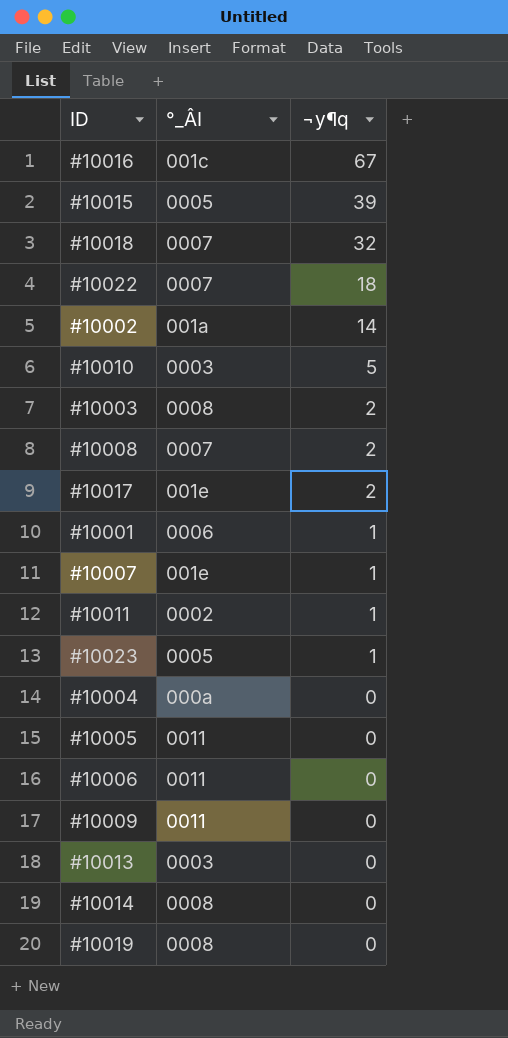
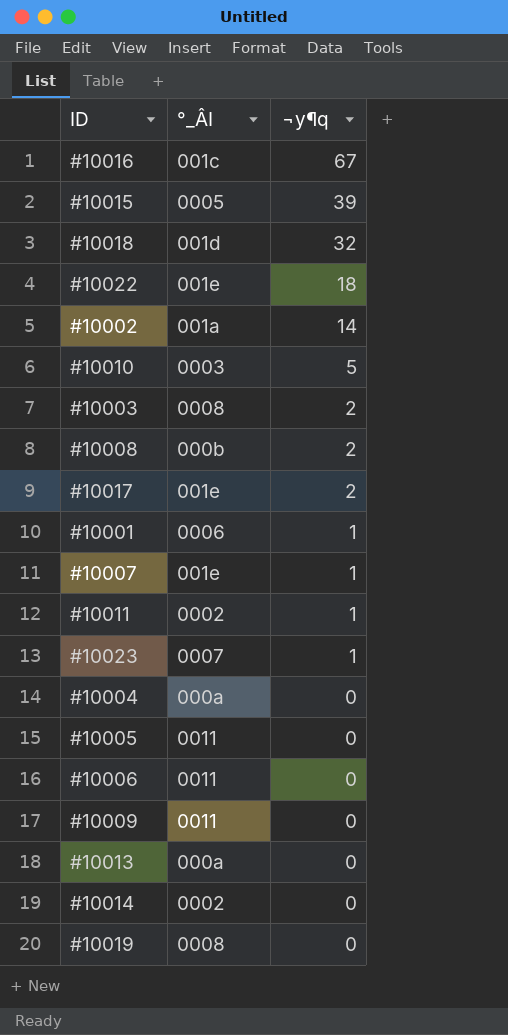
#10018 | °_ÂI: 0007 -> 001d
#10022 | °_ÂI: 0007 -> 001e
#10008 | °_ÂI: 0007 -> 000b
#10023 | °_ÂI: 0005 -> 0007
#10013 | °_ÂI: 0003 -> 000a
#10014 | °_ÂI: 0008 -> 0002

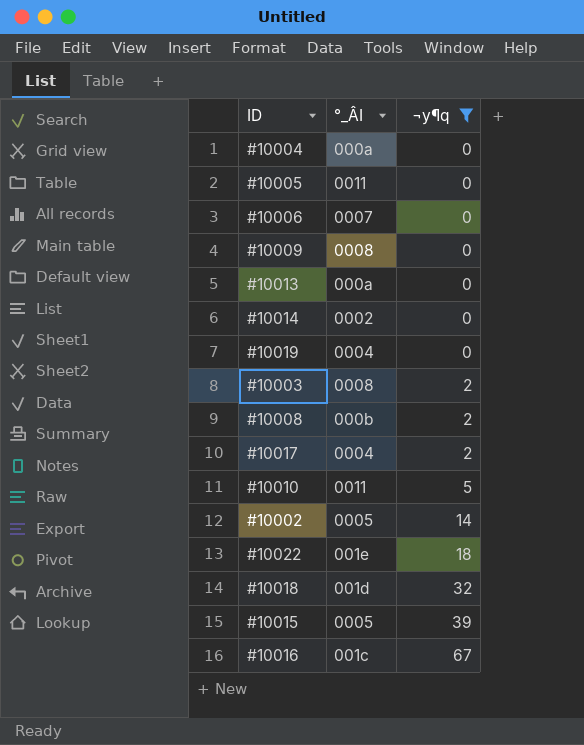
filter: none -> ¬y¶q != 1
row order: ¬y¶q descending -> ¬y¶q ascending
#10006 | °_ÂI: 0011 -> 0007
#10009 | °_ÂI: 0011 -> 0008
#10019 | °_ÂI: 0008 -> 0004
#10017 | °_ÂI: 001e -> 0004
#10010 | °_ÂI: 0003 -> 0011
#10002 | °_ÂI: 001a -> 0005

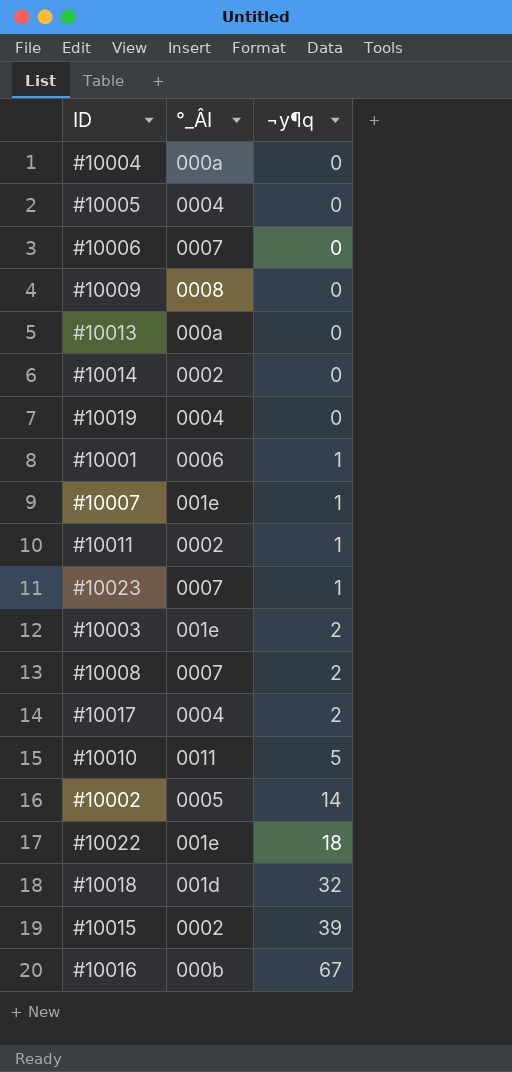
filter: ¬y¶q != 1 -> none
#10005 | °_ÂI: 0011 -> 0004
#10003 | °_ÂI: 0008 -> 001e
#10008 | °_ÂI: 000b -> 0007
#10015 | °_ÂI: 0005 -> 0002
#10016 | °_ÂI: 001c -> 000b

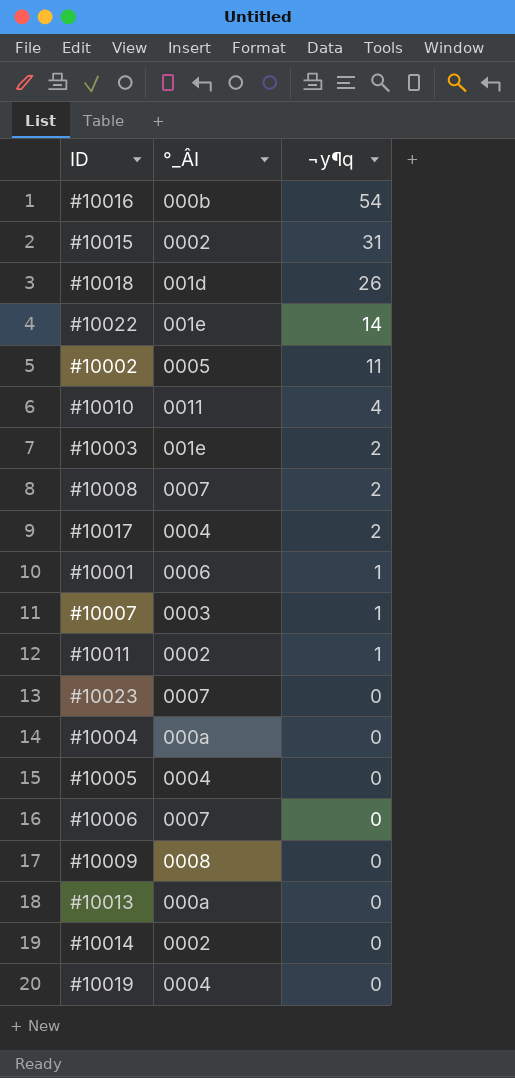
row order: ¬y¶q ascending -> ¬y¶q descending
#10016 | ¬y¶q: 67 -> 54
#10015 | ¬y¶q: 39 -> 31
#10018 | ¬y¶q: 32 -> 26
#10022 | ¬y¶q: 18 -> 14
#10002 | ¬y¶q: 14 -> 11
#10010 | ¬y¶q: 5 -> 4
#10007 | °_ÂI: 001e -> 0003
#10023 | ¬y¶q: 1 -> 0

